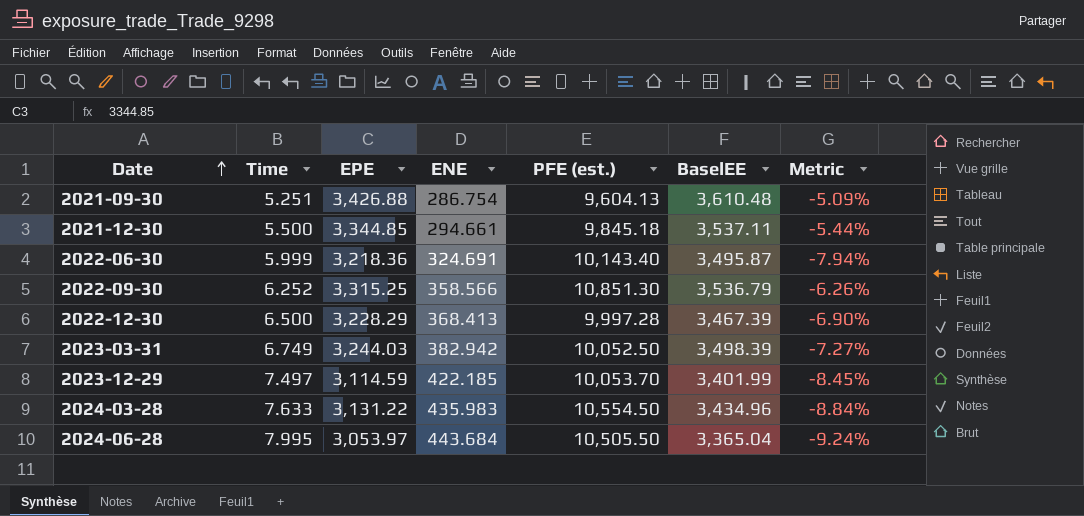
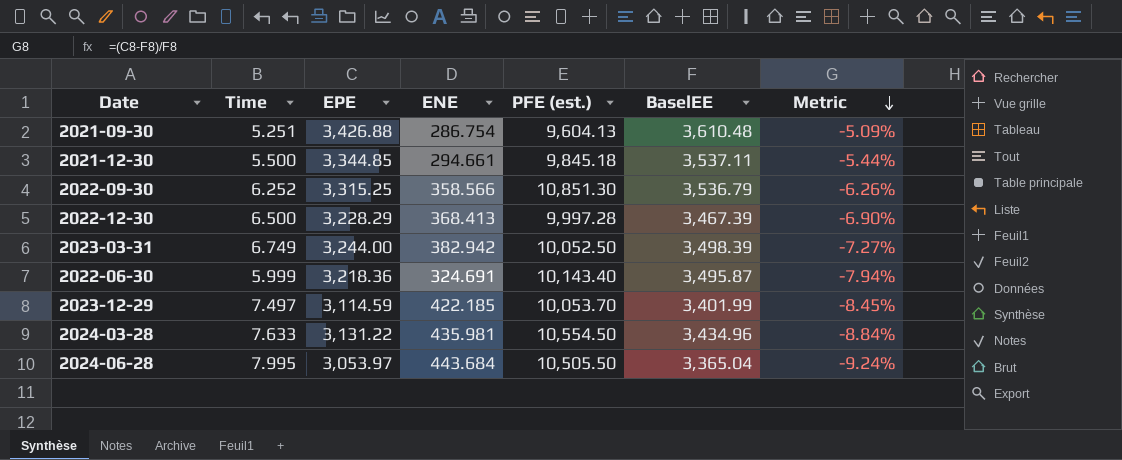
row order: Date ascending -> Metric descending
2023-03-31 | EPE: 3,244.03 -> 3,244.00
2024-03-28 | ENE: 435.983 -> 435.981

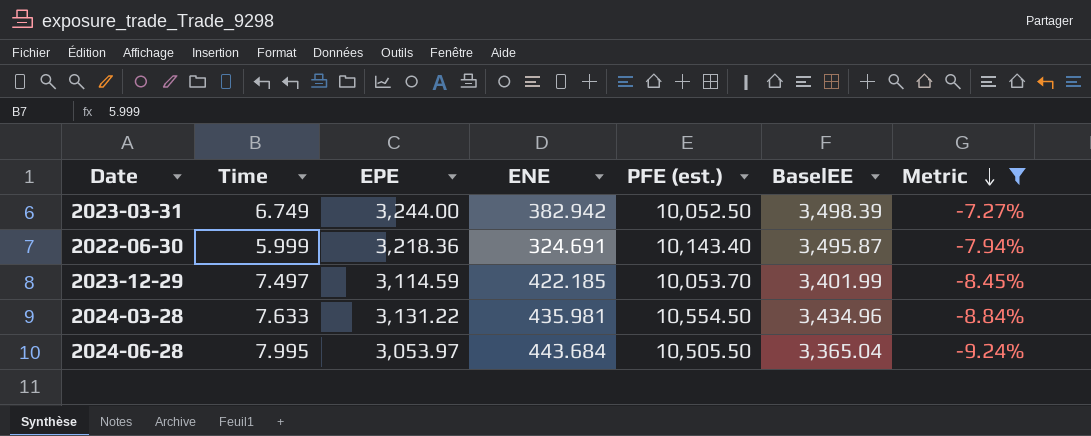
filter: none -> Metric <= -7.27%

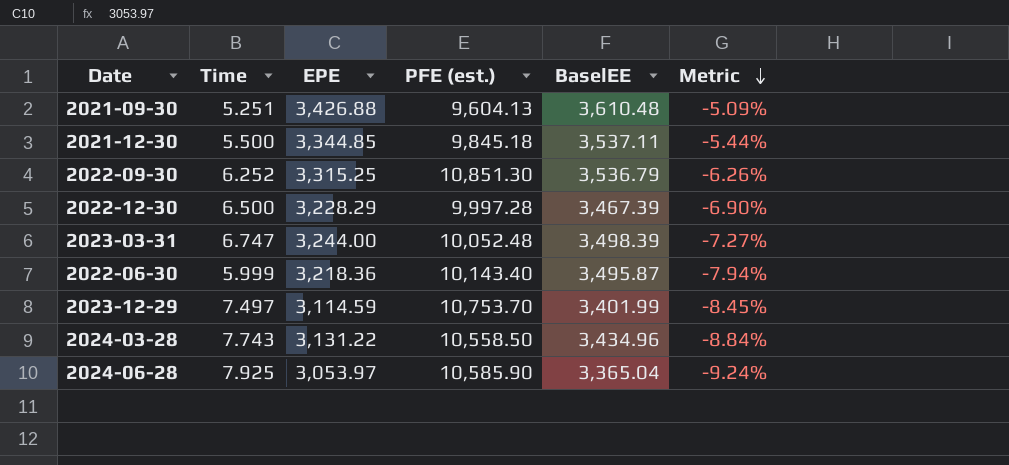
filter: Metric <= -7.27% -> none
column ENE | position: 4 -> none
2023-03-31 | Time: 6.749 -> 6.747
2023-03-31 | PFE (est.): 10,052.50 -> 10,052.48
2023-12-29 | PFE (est.): 10,053.70 -> 10,753.70
2024-03-28 | Time: 7.633 -> 7.743
2024-03-28 | PFE (est.): 10,554.50 -> 10,558.50
2024-06-28 | Time: 7.995 -> 7.925
2024-06-28 | PFE (est.): 10,505.50 -> 10,585.90

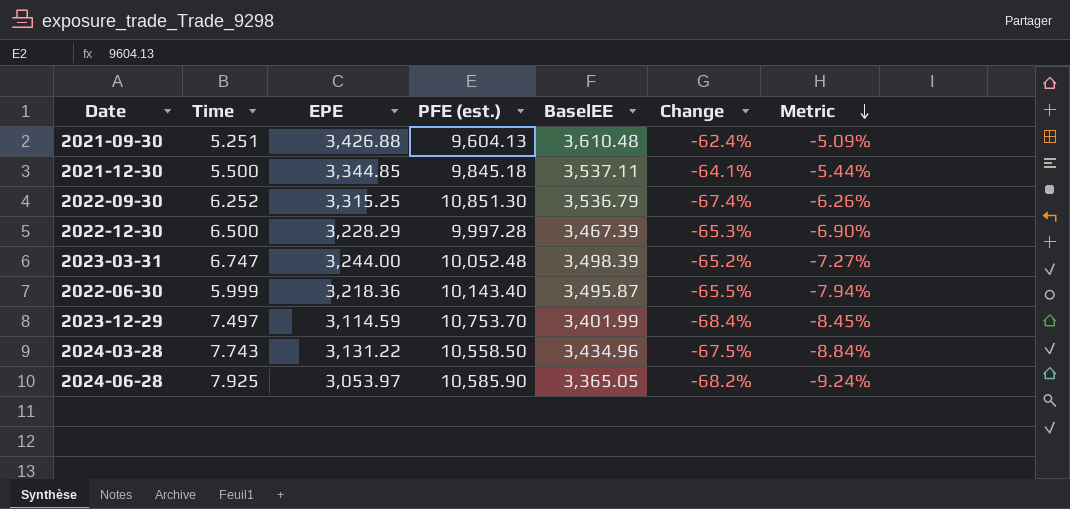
column Change | formula: none -> ([BaselEE] - [PFE (est.)]) / [PFE (est.)]
2024-06-28 | BaselEE: 3,365.04 -> 3,365.05

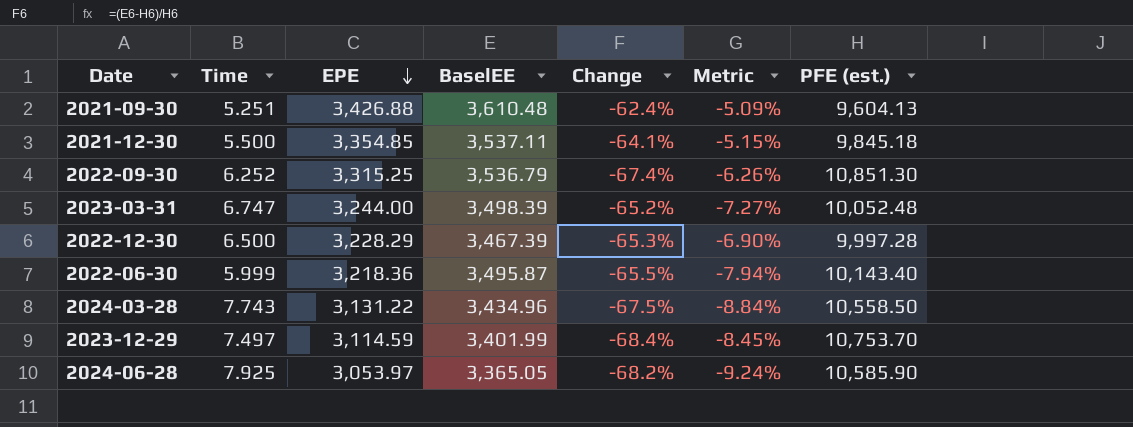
row order: Metric descending -> EPE descending
column PFE (est.) | position: 4 -> 7
2021-12-30 | EPE: 3,344.85 -> 3,354.85
2021-12-30 | Metric: -5.44% -> -5.15%

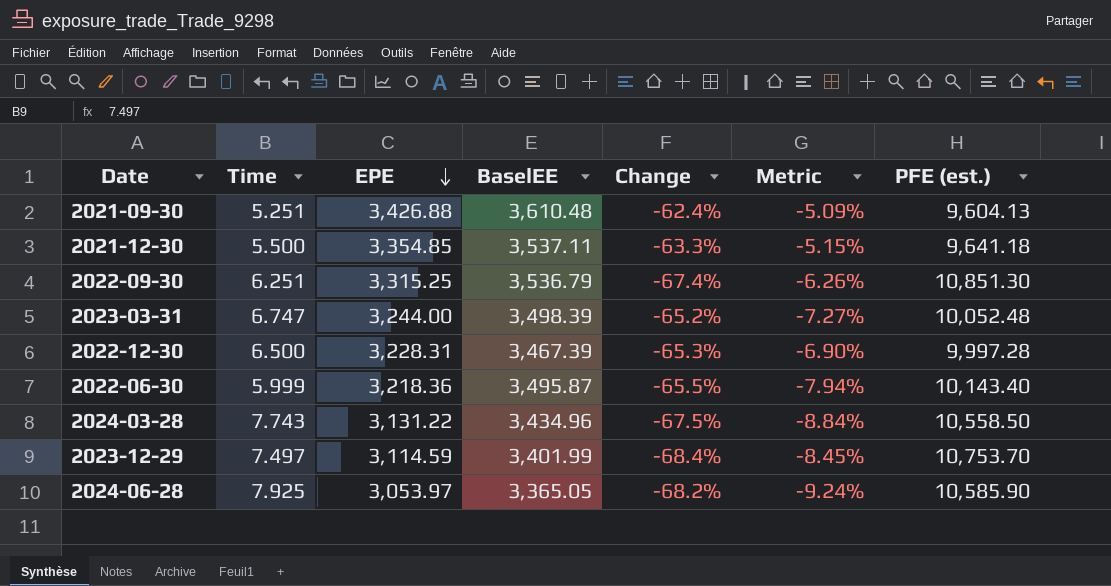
2021-12-30 | Change: -64.1% -> -63.3%
2021-12-30 | PFE (est.): 9,845.18 -> 9,641.18
2022-09-30 | Time: 6.252 -> 6.251
2022-12-30 | EPE: 3,228.29 -> 3,228.31

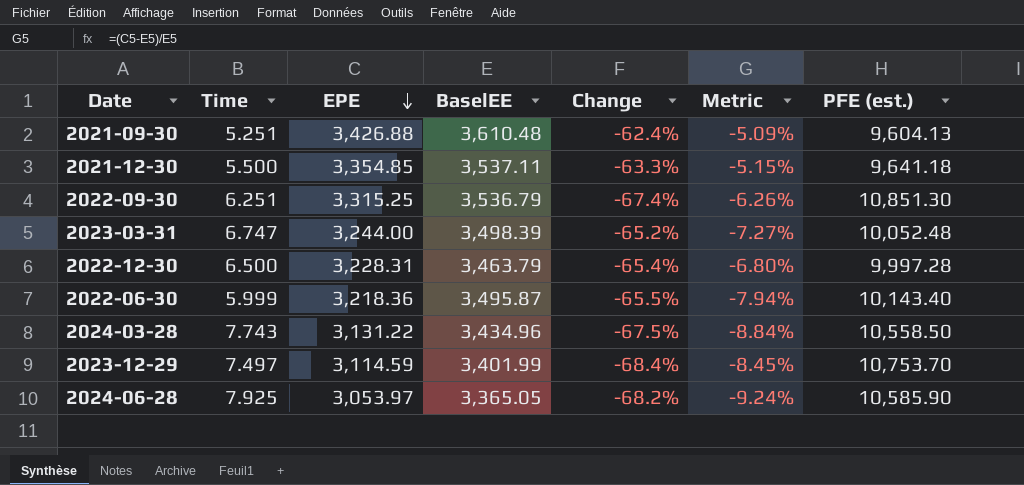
2022-12-30 | BaselEE: 3,467.39 -> 3,463.79
2022-12-30 | Change: -65.3% -> -65.4%
2022-12-30 | Metric: -6.90% -> -6.80%

